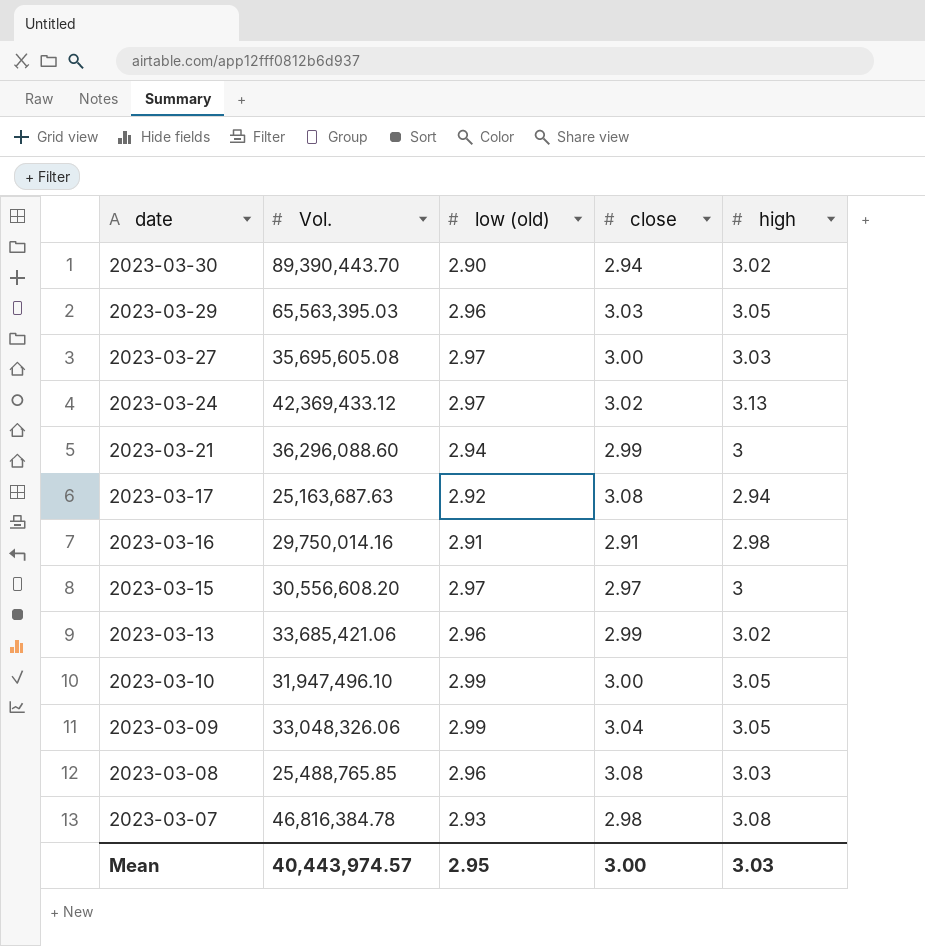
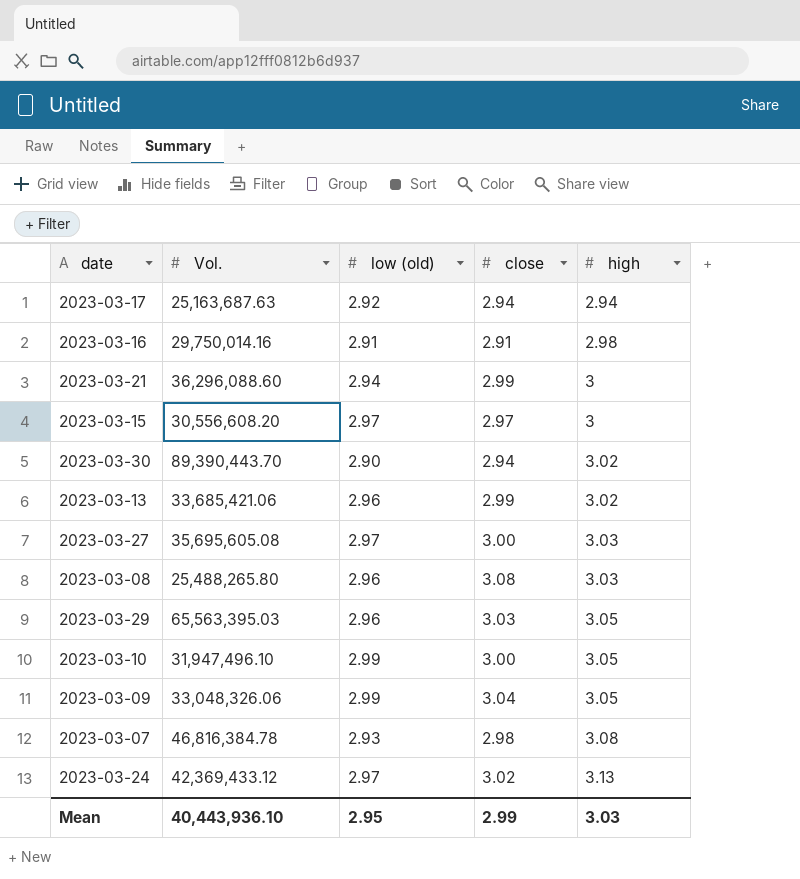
row order: date descending -> high ascending
2023-03-17 | close: 3.08 -> 2.94
2023-03-08 | Vol.: 25,488,765.85 -> 25,488,265.80
Mean | Vol.: 40,443,974.57 -> 40,443,936.10
Mean | close: 3.00 -> 2.99

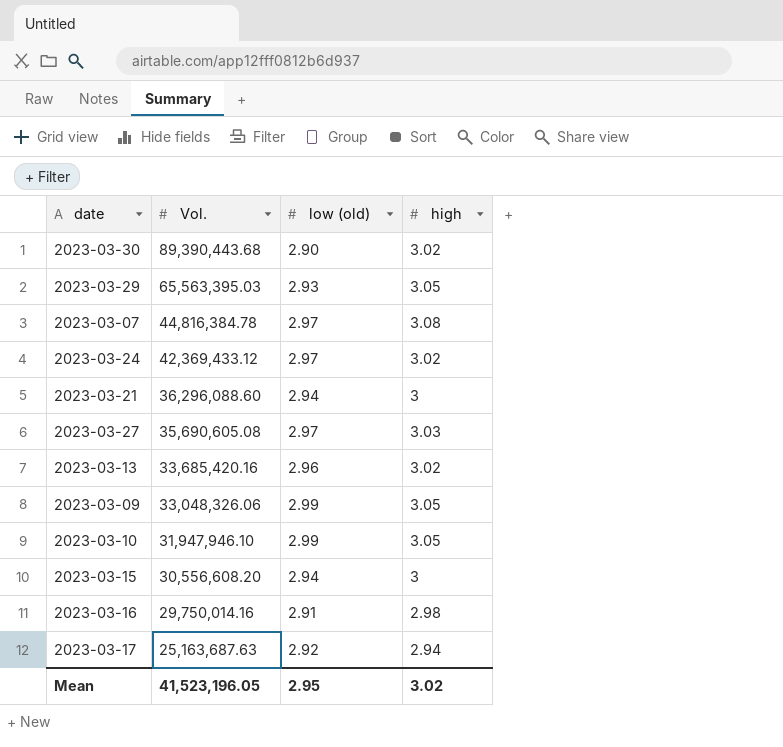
row order: high ascending -> Vol. descending
column close | position: 4 -> none
row 2023-03-08: 25,488,265.80 | 2.96 | 3.08 | 3.03 -> none
2023-03-30 | Vol.: 89,390,443.70 -> 89,390,443.68
2023-03-29 | low (old): 2.96 -> 2.93
2023-03-07 | Vol.: 46,816,384.78 -> 44,816,384.78
2023-03-07 | low (old): 2.93 -> 2.97
2023-03-24 | high: 3.13 -> 3.02
2023-03-27 | Vol.: 35,695,605.08 -> 35,690,605.08
2023-03-13 | Vol.: 33,685,421.06 -> 33,685,420.16
2023-03-10 | Vol.: 31,947,496.10 -> 31,947,946.10
2023-03-15 | low (old): 2.97 -> 2.94
Mean | Vol.: 40,443,936.10 -> 41,523,196.05
Mean | high: 3.03 -> 3.02

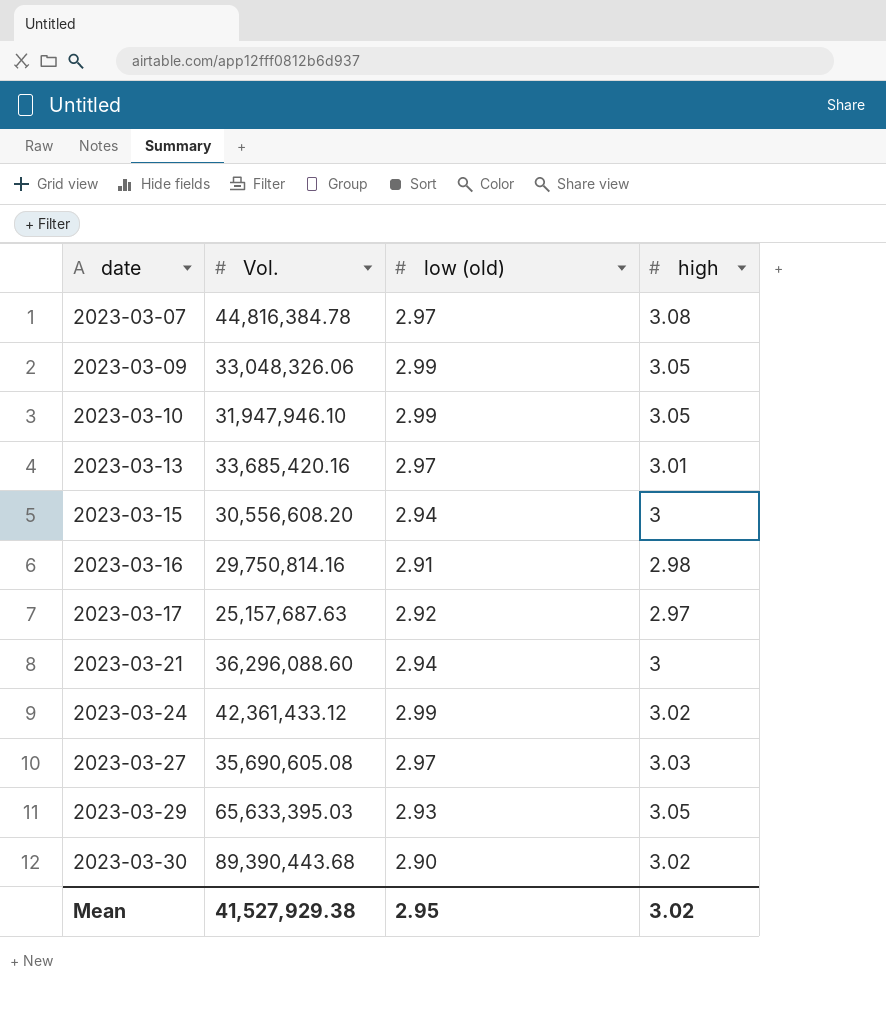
row order: Vol. descending -> date ascending
2023-03-13 | low (old): 2.96 -> 2.97
2023-03-13 | high: 3.02 -> 3.01
2023-03-16 | Vol.: 29,750,014.16 -> 29,750,814.16
2023-03-17 | Vol.: 25,163,687.63 -> 25,157,687.63
2023-03-17 | high: 2.94 -> 2.97
2023-03-24 | Vol.: 42,369,433.12 -> 42,361,433.12
2023-03-24 | low (old): 2.97 -> 2.99
2023-03-29 | Vol.: 65,563,395.03 -> 65,633,395.03
Mean | Vol.: 41,523,196.05 -> 41,527,929.38

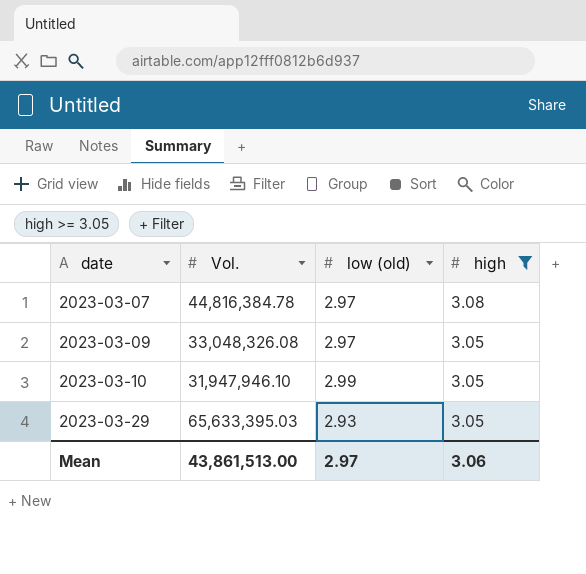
filter: none -> high >= 3.05
2023-03-09 | Vol.: 33,048,326.06 -> 33,048,326.08
2023-03-09 | low (old): 2.99 -> 2.97
Mean | Vol.: 41,527,929.38 -> 43,861,513.00
Mean | low (old): 2.95 -> 2.97
Mean | high: 3.02 -> 3.06

